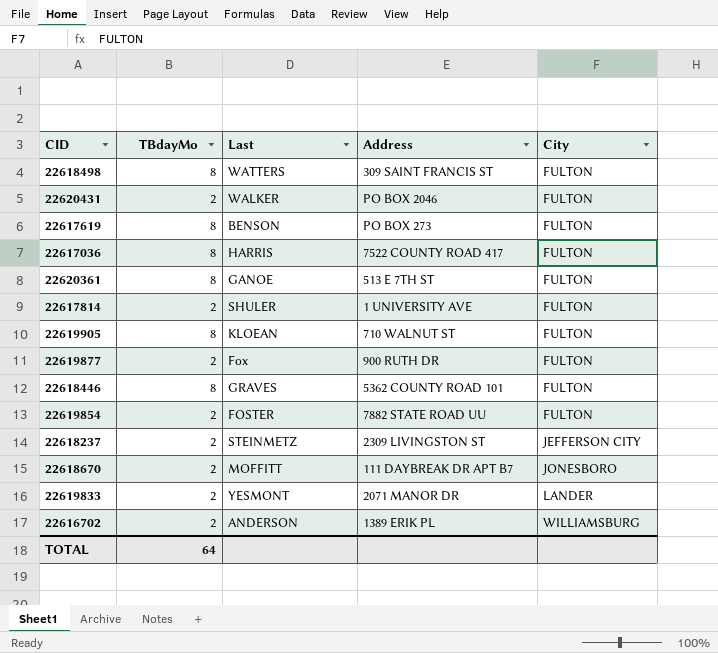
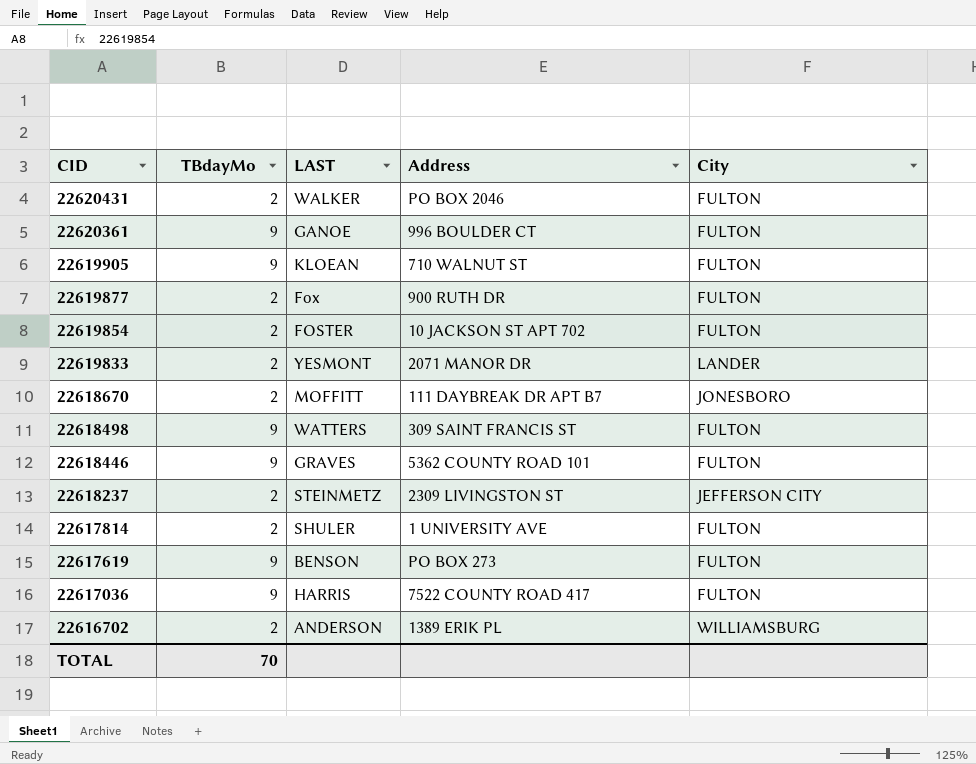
row order: City ascending -> CID descending
column name: Last -> LAST
22620361 | TBdayMo: 8 -> 9
22620361 | Address: 513 E 7TH ST -> 996 BOULDER CT
22619905 | TBdayMo: 8 -> 9
22619854 | Address: 7882 STATE ROAD UU -> 10 JACKSON ST APT 702
22618498 | TBdayMo: 8 -> 9
22618446 | TBdayMo: 8 -> 9
22617619 | TBdayMo: 8 -> 9
22617036 | TBdayMo: 8 -> 9
TOTAL | TBdayMo: 64 -> 70

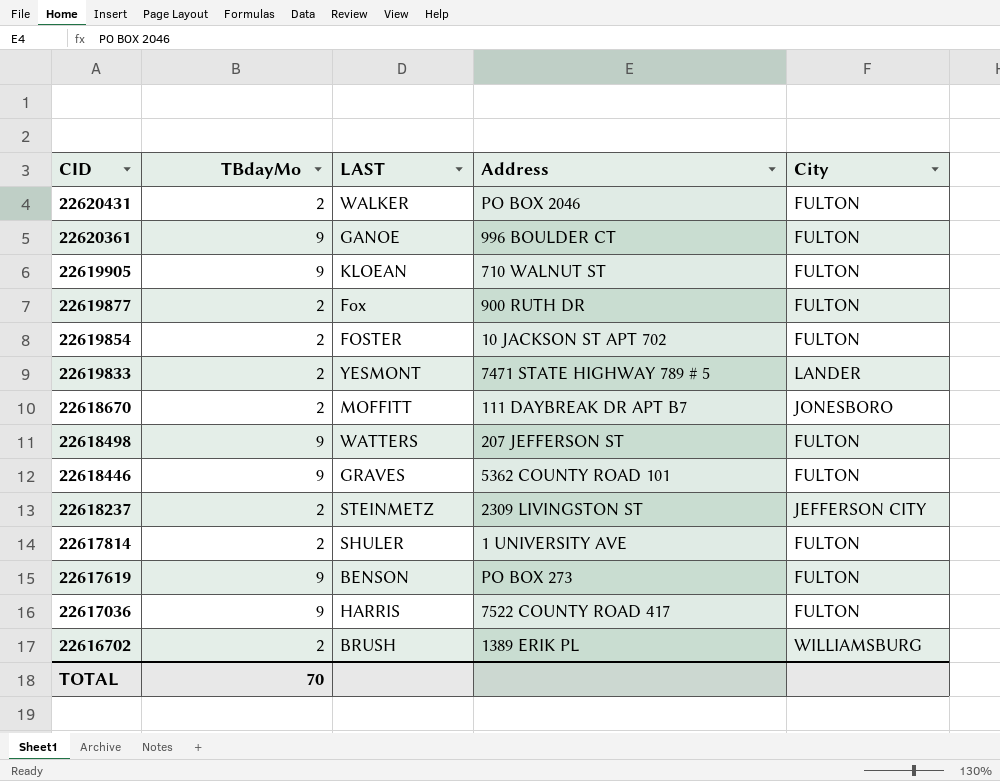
22619833 | Address: 2071 MANOR DR -> 7471 STATE HIGHWAY 789 # 5
22618498 | Address: 309 SAINT FRANCIS ST -> 207 JEFFERSON ST
22616702 | LAST: ANDERSON -> BRUSH

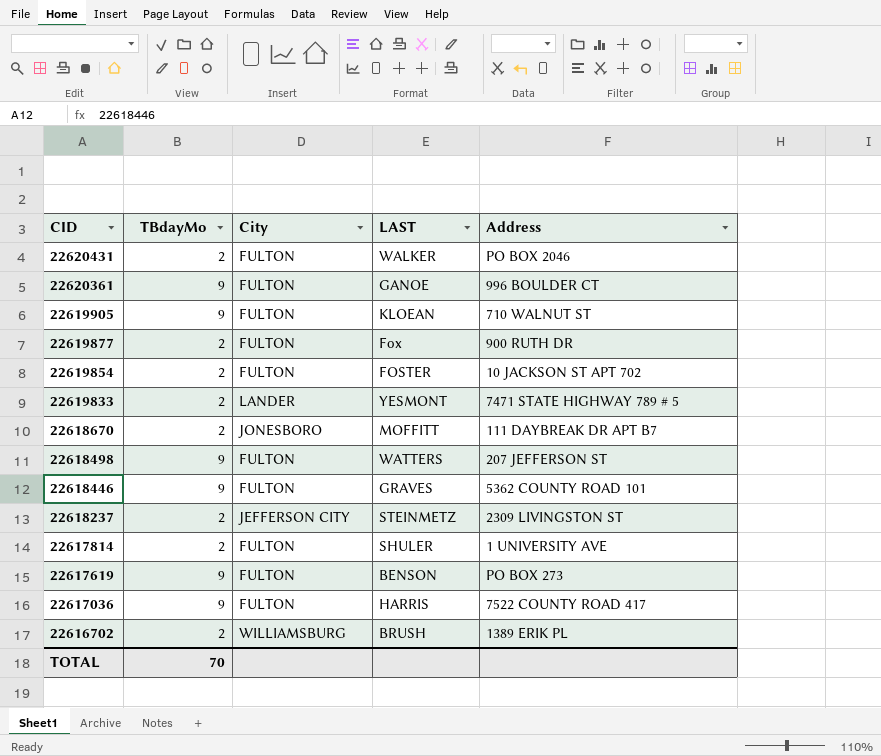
column City | position: 5 -> 3

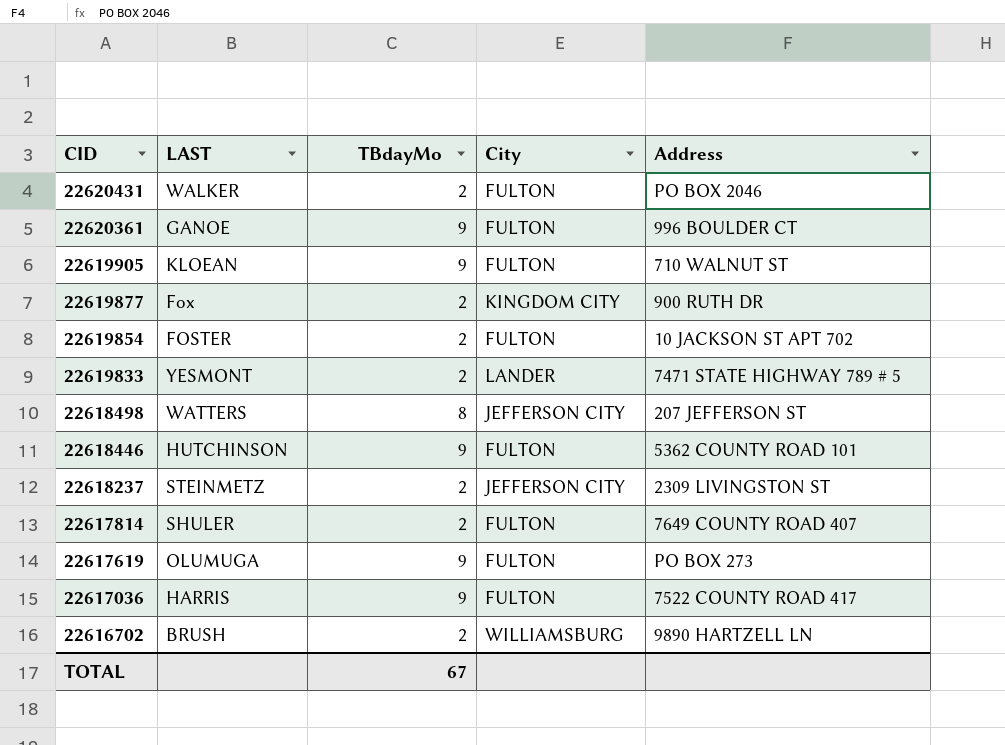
column LAST | position: 4 -> 2
row 22618670: 2 | JONESBORO | MOFFITT | 111 DAYBREAK DR APT B7 -> none
22619877 | City: FULTON -> KINGDOM CITY
22618498 | TBdayMo: 9 -> 8
22618498 | City: FULTON -> JEFFERSON CITY
22618446 | LAST: GRAVES -> HUTCHINSON
22617814 | Address: 1 UNIVERSITY AVE -> 7649 COUNTY ROAD 407
22617619 | LAST: BENSON -> OLUMUGA
22616702 | Address: 1389 ERIK PL -> 9890 HARTZELL LN
TOTAL | TBdayMo: 70 -> 67

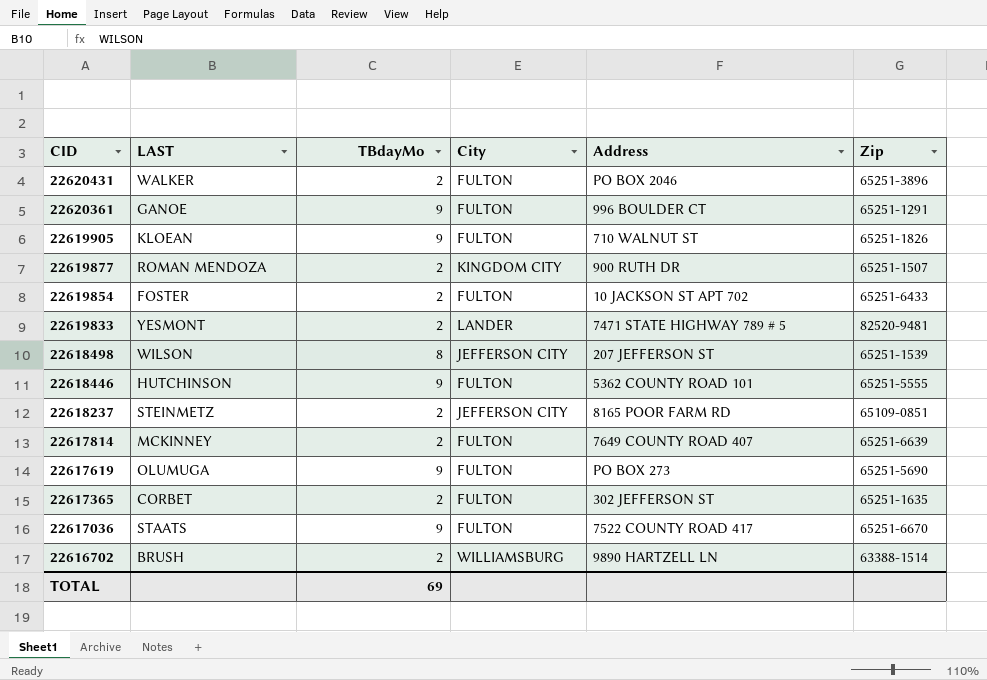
column Zip | position: none -> 6
22619877 | LAST: Fox -> ROMAN MENDOZA
22618498 | LAST: WATTERS -> WILSON
22618237 | Address: 2309 LIVINGSTON ST -> 8165 POOR FARM RD
22617814 | LAST: SHULER -> MCKINNEY
row 22617365: none -> CORBET | 2 | FULTON | 302 JEFFERSON ST | 65251-1635
22617036 | LAST: HARRIS -> STAATS
TOTAL | TBdayMo: 67 -> 69

